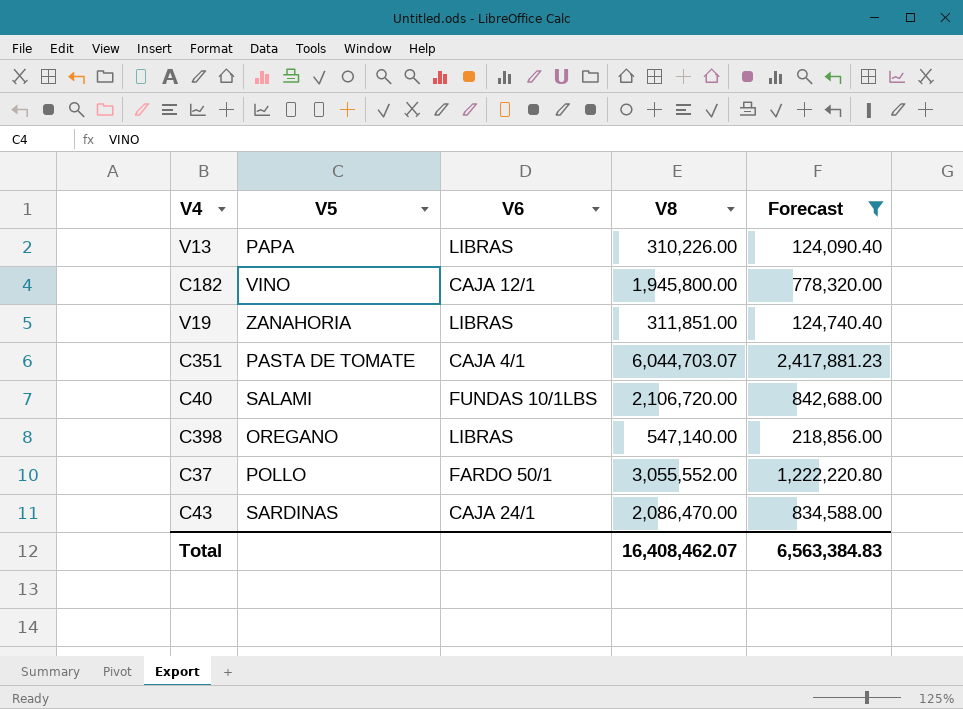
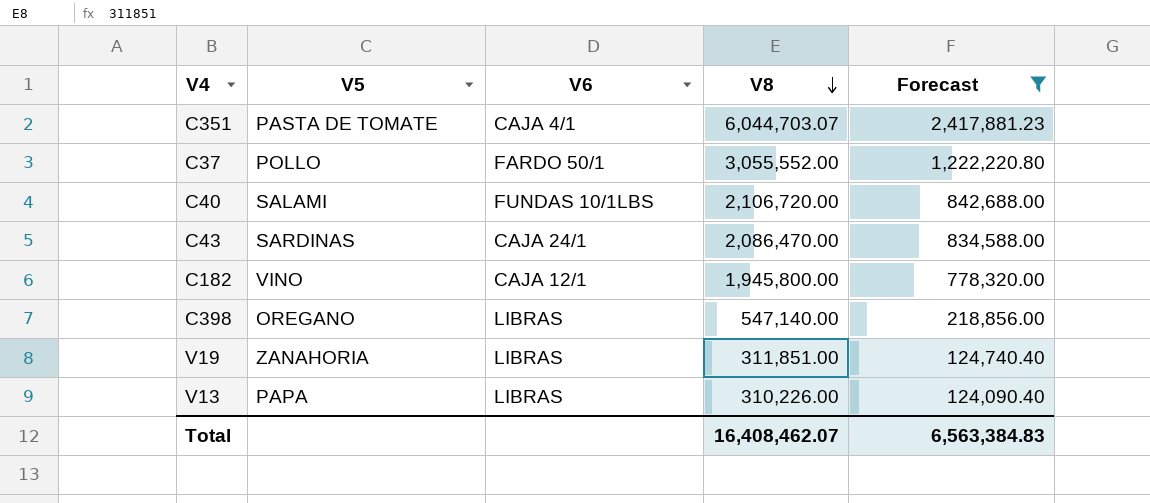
row order: none -> V8 descending

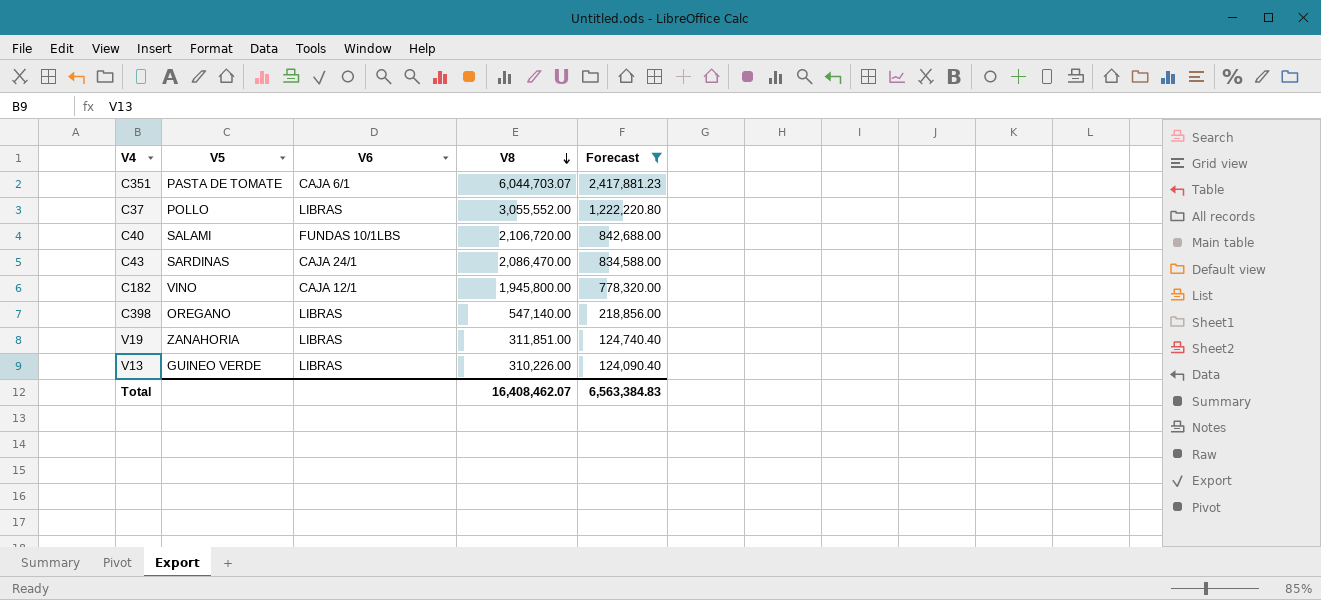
C351 | V6: CAJA 4/1 -> CAJA 6/1
C37 | V6: FARDO 50/1 -> LIBRAS
V13 | V5: PAPA -> GUINEO VERDE

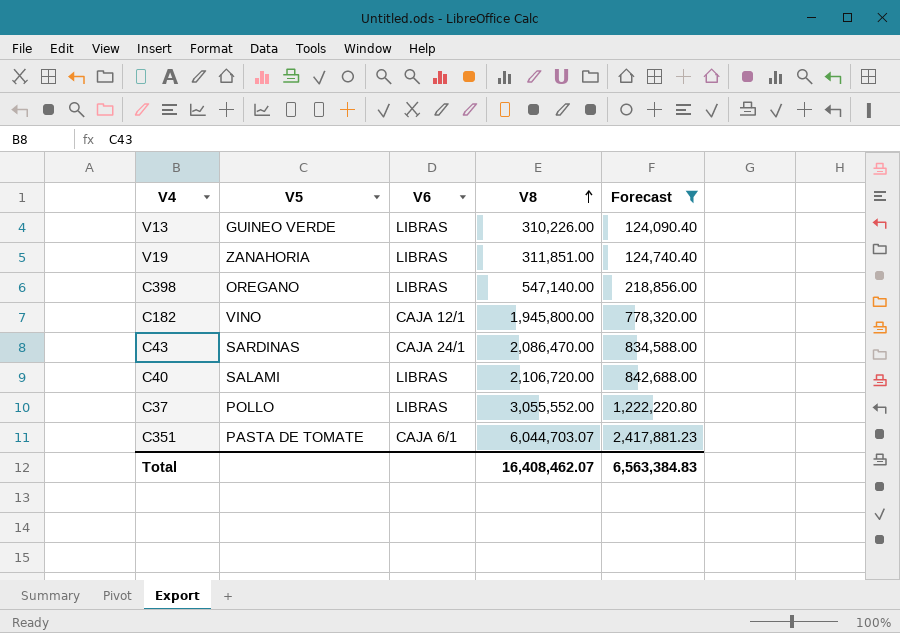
row order: V8 descending -> V8 ascending
C40 | V6: FUNDAS 10/1LBS -> LIBRAS

